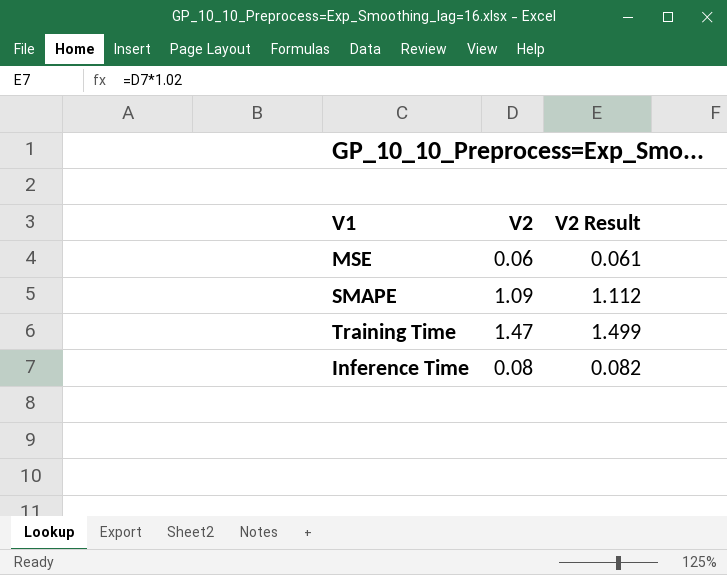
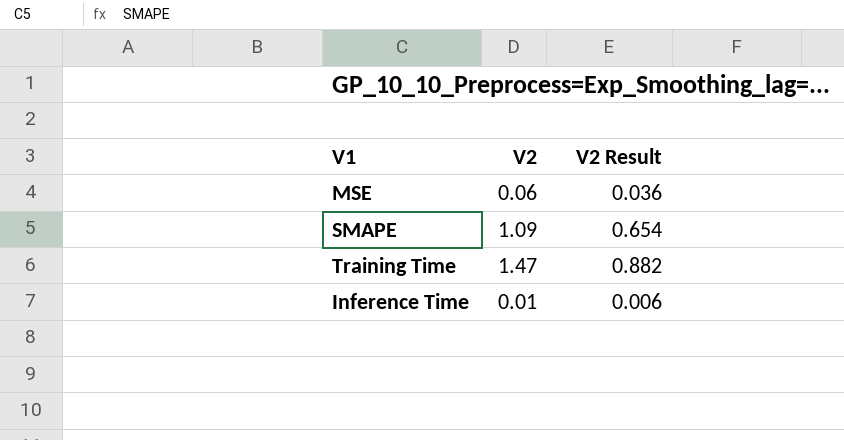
column V2 Result | formula: [V2] * 1.02 -> [V2] * 0.6
Inference Time | V2: 0.08 -> 0.01

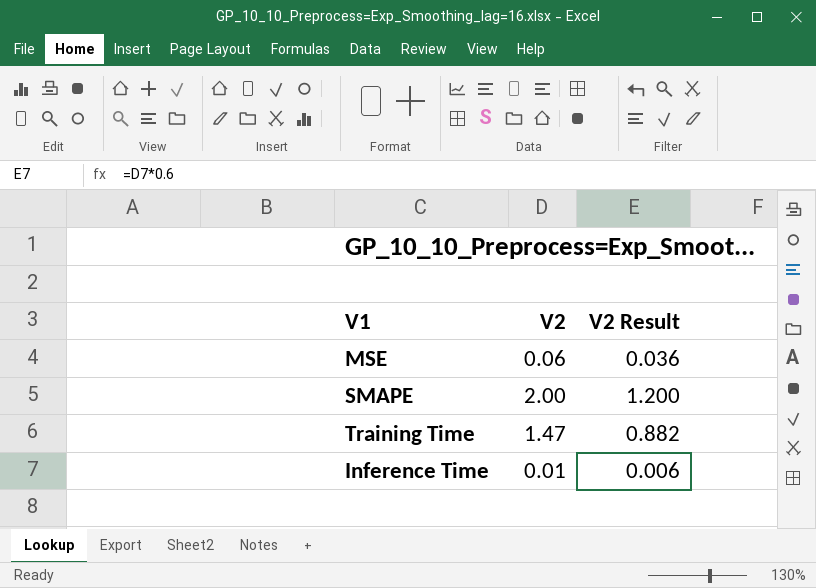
SMAPE | V2: 1.09 -> 2.00
SMAPE | V2 Result: 0.654 -> 1.200

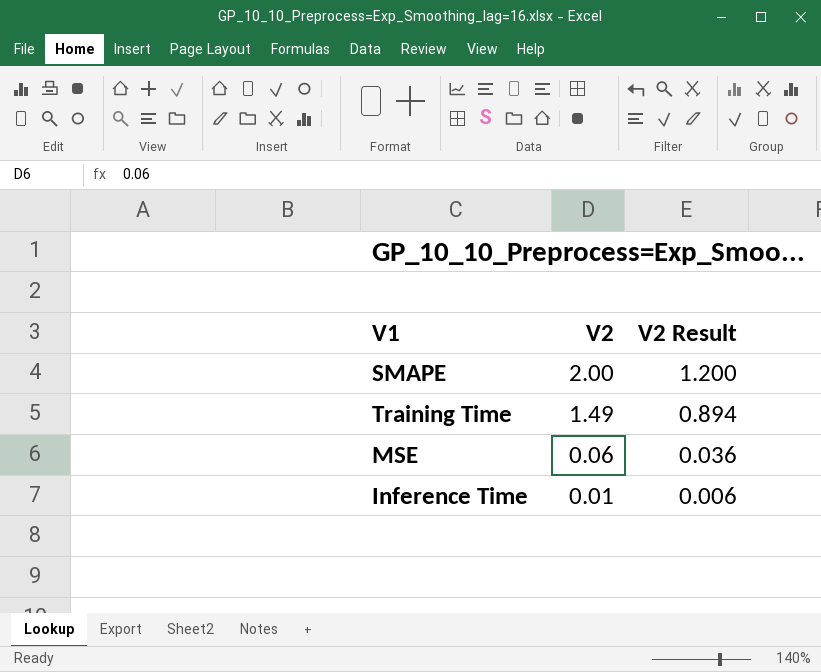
row order: none -> V2 descending
Training Time | V2: 1.47 -> 1.49
Training Time | V2 Result: 0.882 -> 0.894

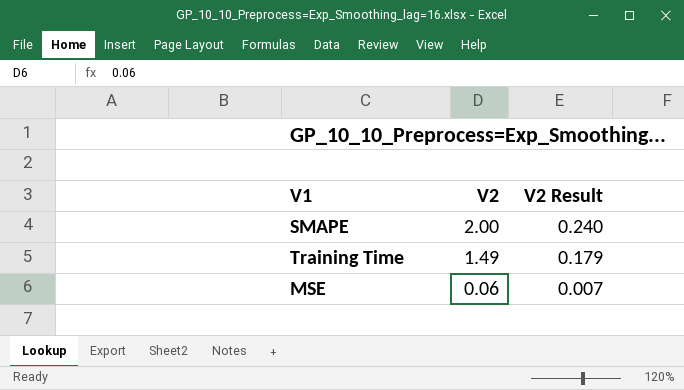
column V2 Result | formula: [V2] * 0.6 -> [V2] * 0.12
row Inference Time: 0.01 | 0.006 -> none

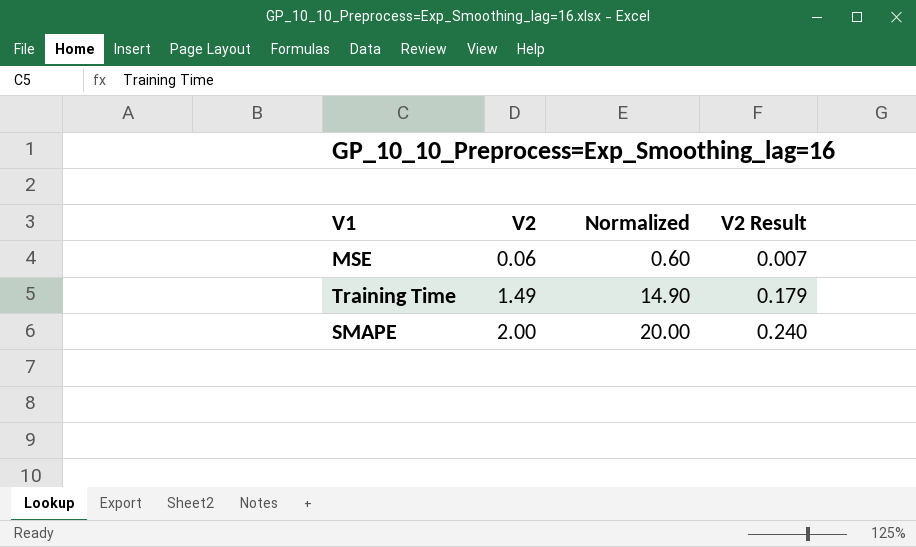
row order: V2 descending -> V2 ascending
column Normalized | formula: none -> [V2] * 10

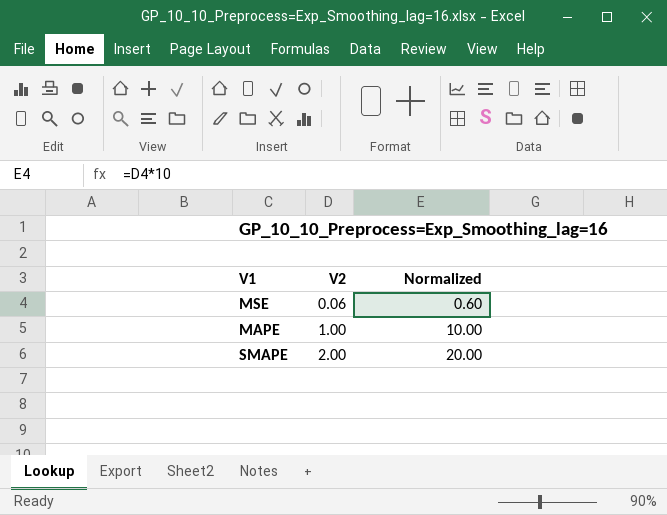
column V2 Result | formula: [V2] * 0.12 -> none
row Training Time: 1.49 | 14.90 | 0.179 -> none
row MAPE: none -> 1.00 | 10.00

